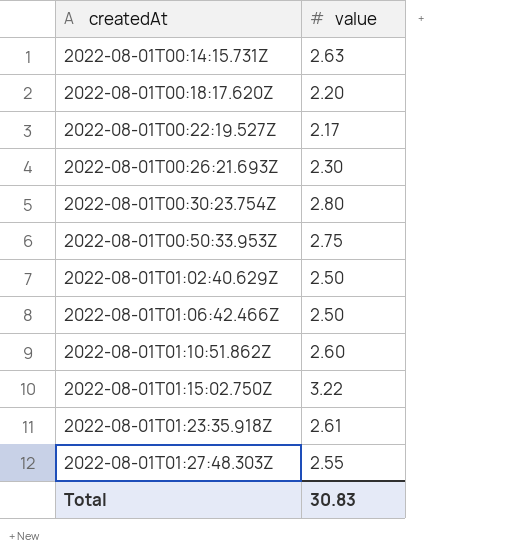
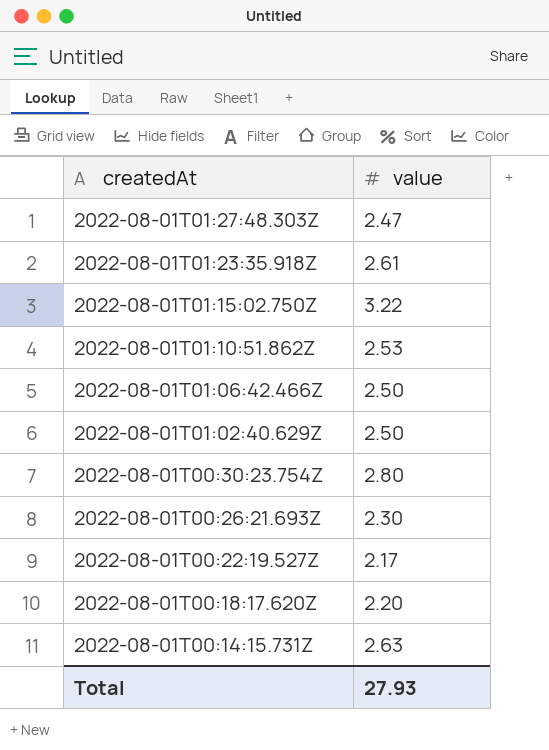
row order: createdAt ascending -> createdAt descending
row 2022-08-01T00:50:33.953Z: 2.75 -> none
2022-08-01T01:27:48.303Z | value: 2.55 -> 2.47
2022-08-01T01:10:51.862Z | value: 2.60 -> 2.53
Total | value: 30.83 -> 27.93

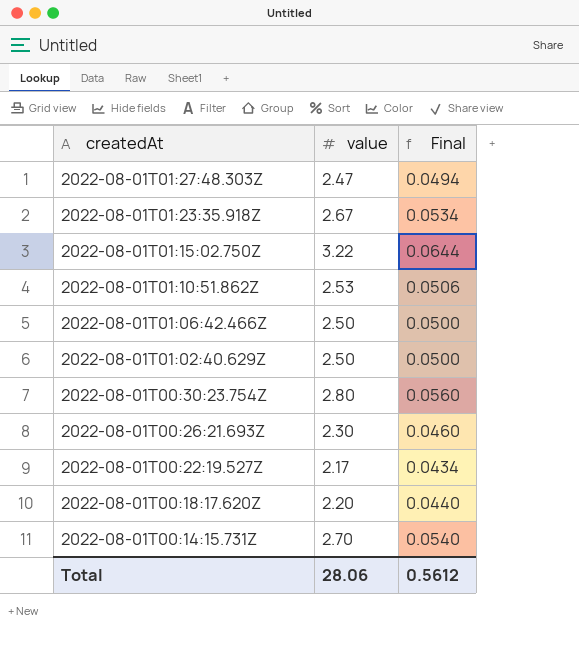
column Final | formula: none -> [value] * 0.02
2022-08-01T01:23:35.918Z | value: 2.61 -> 2.67
2022-08-01T00:14:15.731Z | value: 2.63 -> 2.70
Total | value: 27.93 -> 28.06

